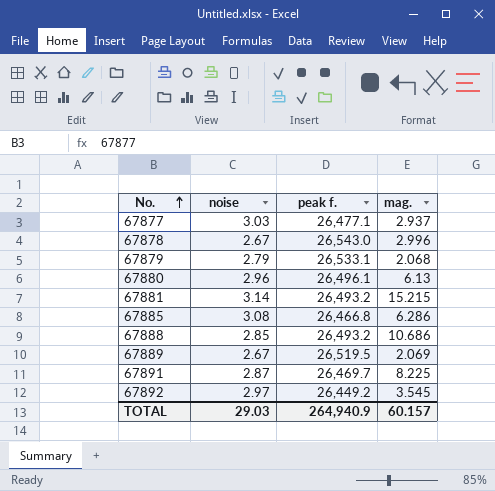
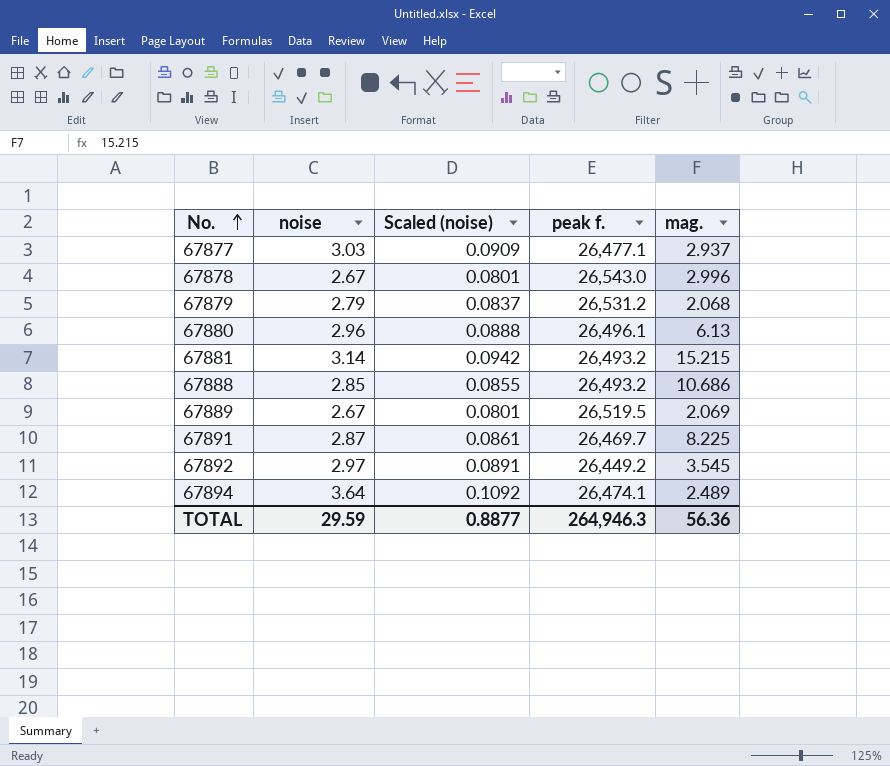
column Scaled (noise) | formula: none -> [noise] * 0.03
row 67885: 3.08 | 26,466.8 | 6.286 -> none
67879 | peak f.: 26,533.1 -> 26,531.2
row 67894: none -> 3.64 | 0.1092 | 26,474.1 | 2.489
TOTAL | noise: 29.03 -> 29.59
TOTAL | peak f.: 264,940.9 -> 264,946.3
TOTAL | mag.: 60.157 -> 56.36

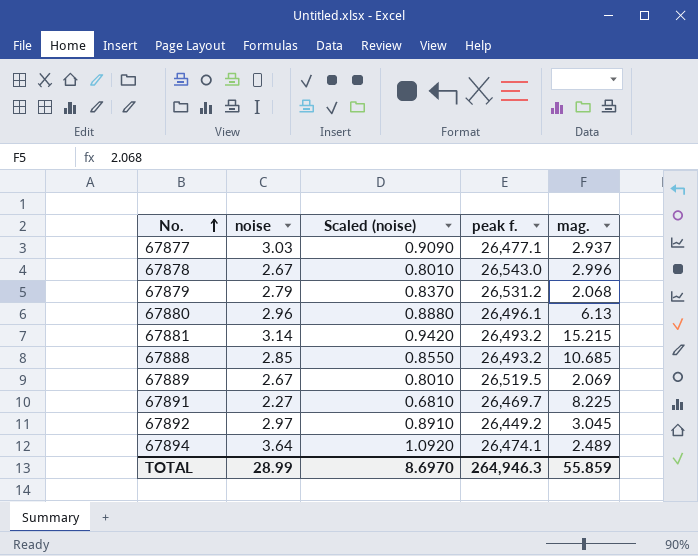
column Scaled (noise) | formula: [noise] * 0.03 -> [noise] * 0.3
67888 | mag.: 10.686 -> 10.685
67891 | noise: 2.87 -> 2.27
67892 | mag.: 3.545 -> 3.045
TOTAL | noise: 29.59 -> 28.99
TOTAL | Scaled (noise): 0.8877 -> 8.6970
TOTAL | mag.: 56.36 -> 55.859

